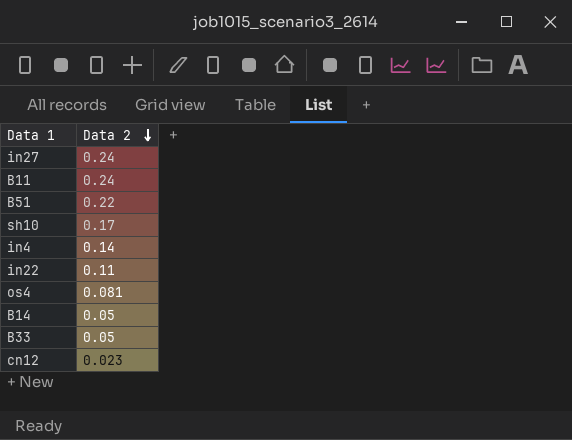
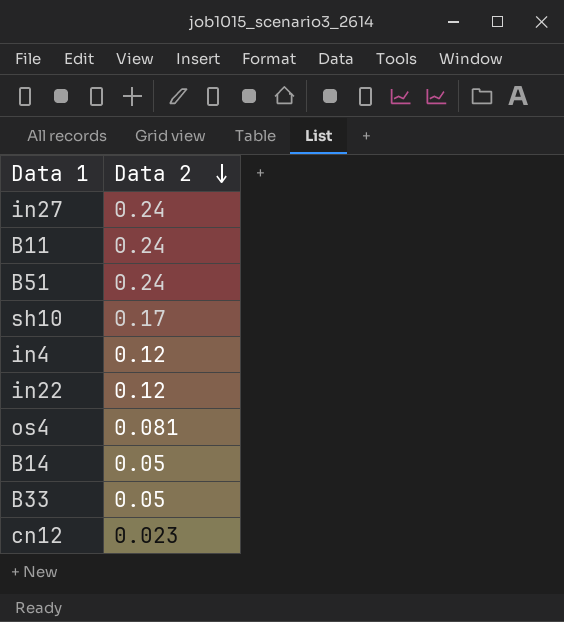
B51 | Data 2: 0.22 -> 0.24
in4 | Data 2: 0.14 -> 0.12
in22 | Data 2: 0.11 -> 0.12

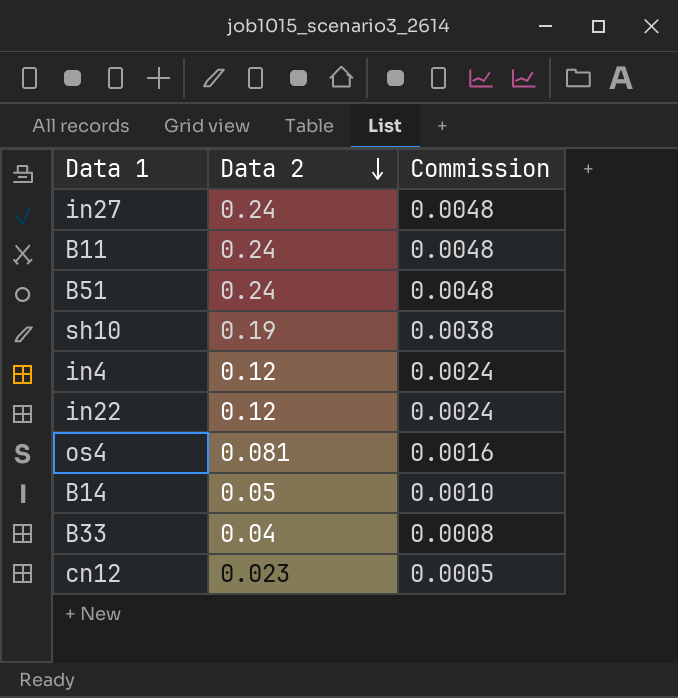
column Commission | formula: none -> [Data 2] * 0.02
sh10 | Data 2: 0.17 -> 0.19
B33 | Data 2: 0.05 -> 0.04

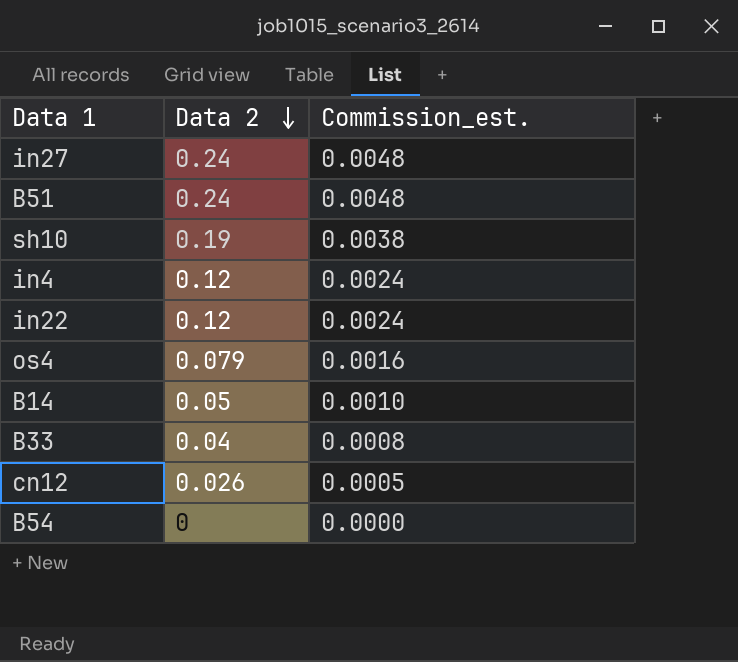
column name: Commission -> Commission_est.
row B11: 0.24 | 0.0048 -> none
os4 | Data 2: 0.081 -> 0.079
cn12 | Data 2: 0.023 -> 0.026
row B54: none -> 0 | 0.0000

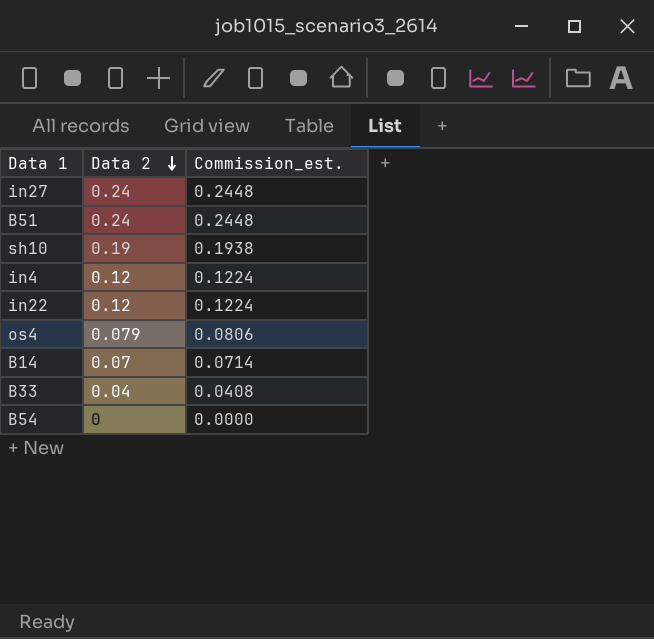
column Commission_est. | formula: [Data 2] * 0.02 -> [Data 2] * 1.02
row cn12: 0.026 | 0.0005 -> none
B14 | Data 2: 0.05 -> 0.07

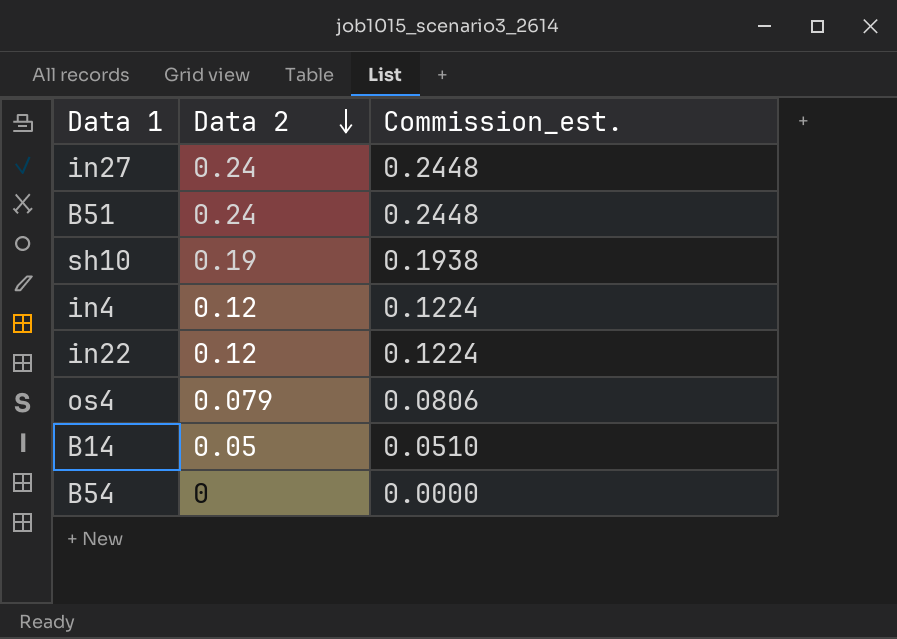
row B33: 0.04 | 0.0408 -> none
B14 | Data 2: 0.07 -> 0.05
B14 | Commission_est.: 0.0714 -> 0.0510

